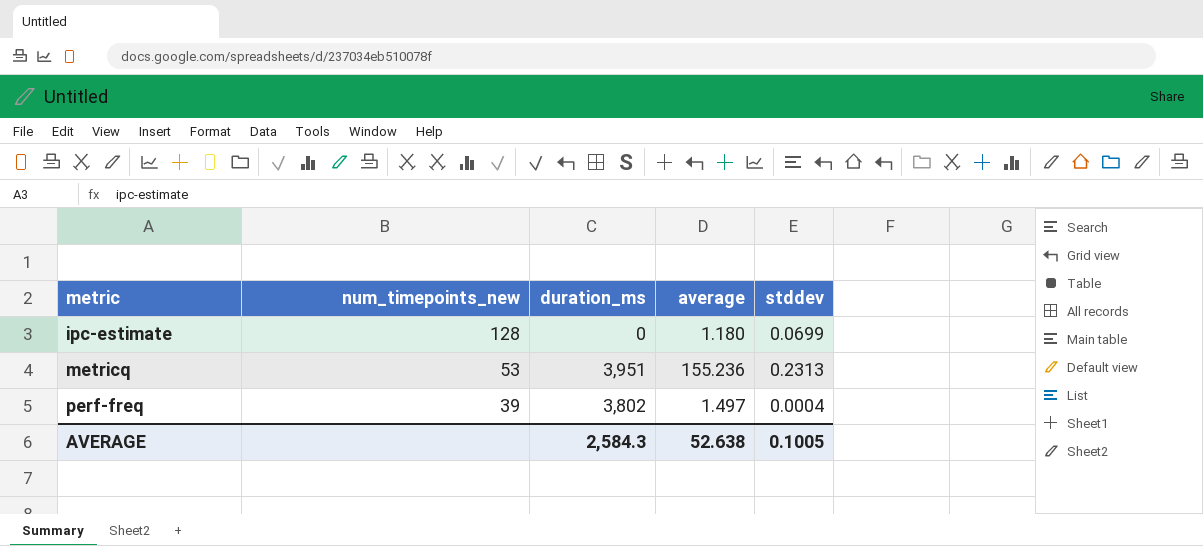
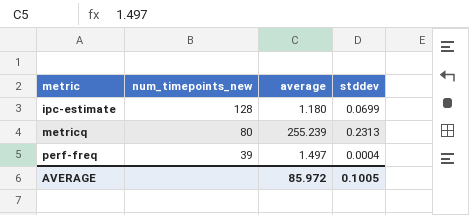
column duration_ms | position: 3 -> none
metricq | num_timepoints_new: 53 -> 80
metricq | average: 155.236 -> 255.239
AVERAGE | average: 52.638 -> 85.972

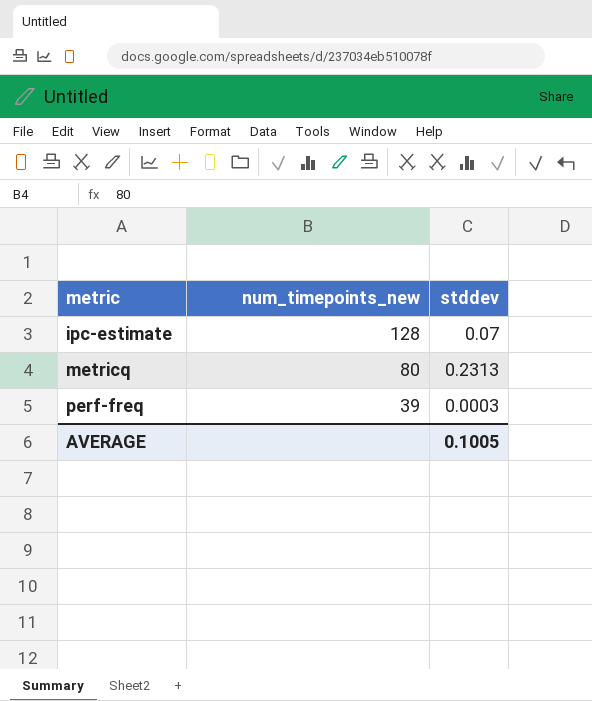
column average | position: 3 -> none
ipc-estimate | stddev: 0.0699 -> 0.07
perf-freq | stddev: 0.0004 -> 0.0003

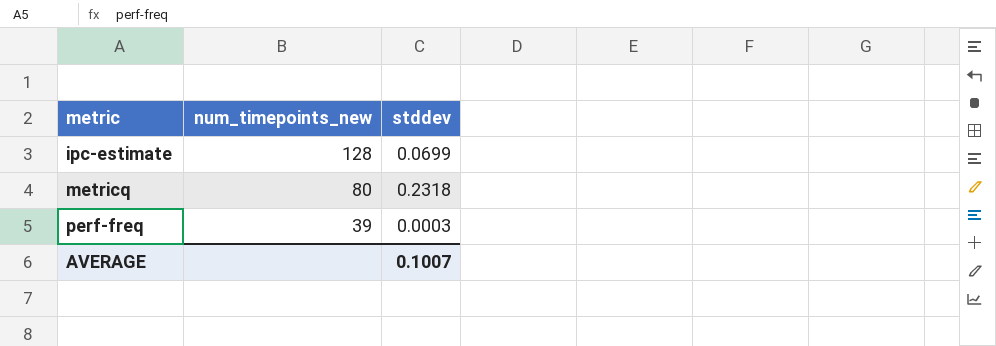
ipc-estimate | stddev: 0.07 -> 0.0699
metricq | stddev: 0.2313 -> 0.2318
AVERAGE | stddev: 0.1005 -> 0.1007

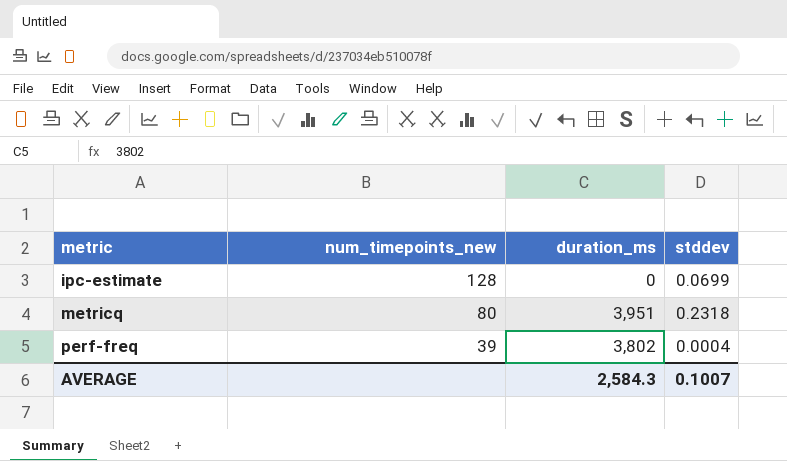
column duration_ms | position: none -> 3
perf-freq | stddev: 0.0003 -> 0.0004

